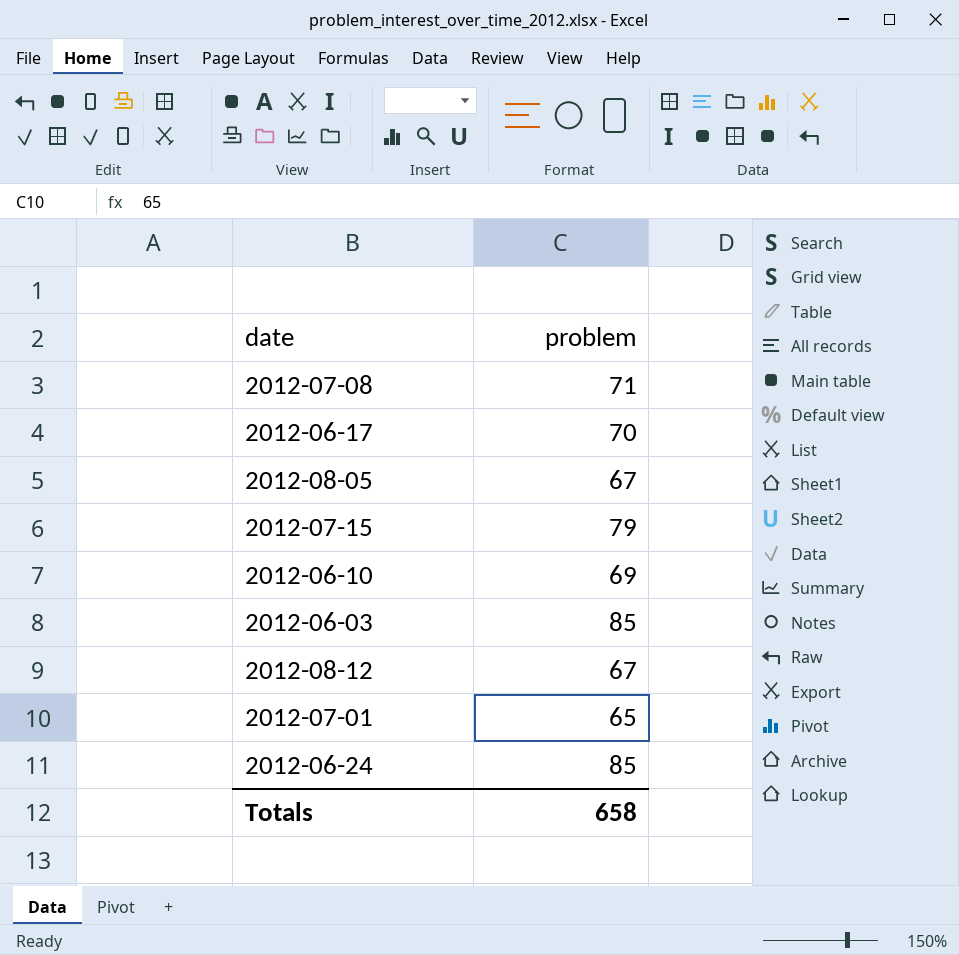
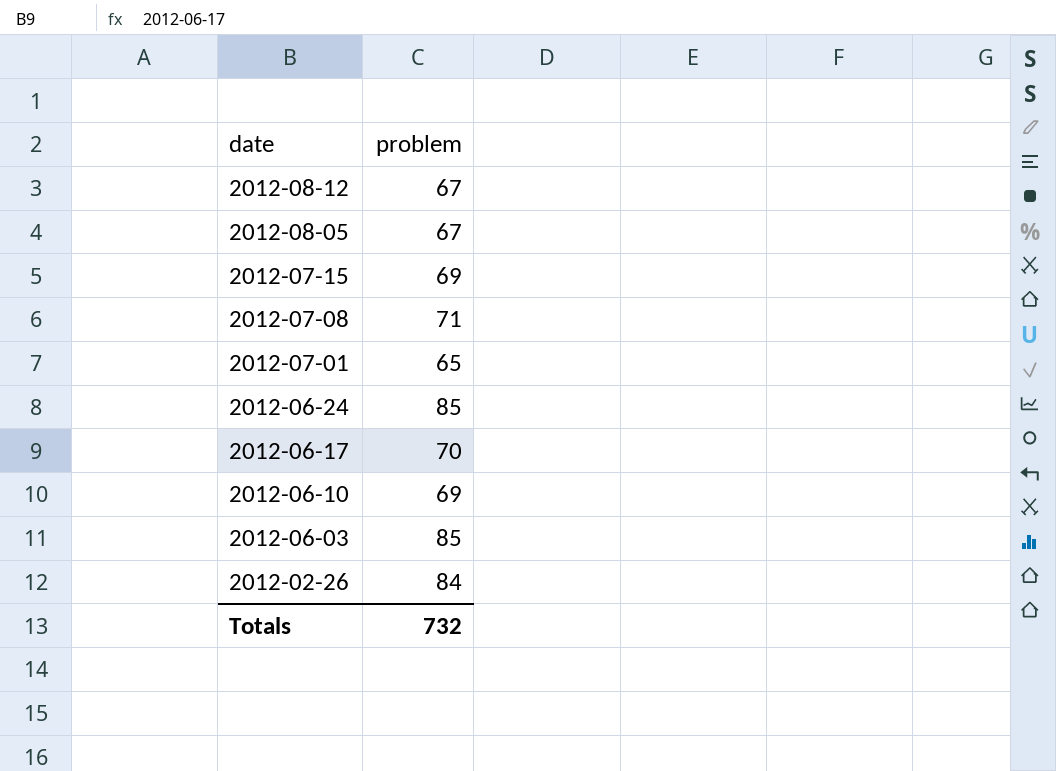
row order: none -> date descending
2012-07-15 | problem: 79 -> 69
row 2012-02-26: none -> 84
Totals | problem: 658 -> 732

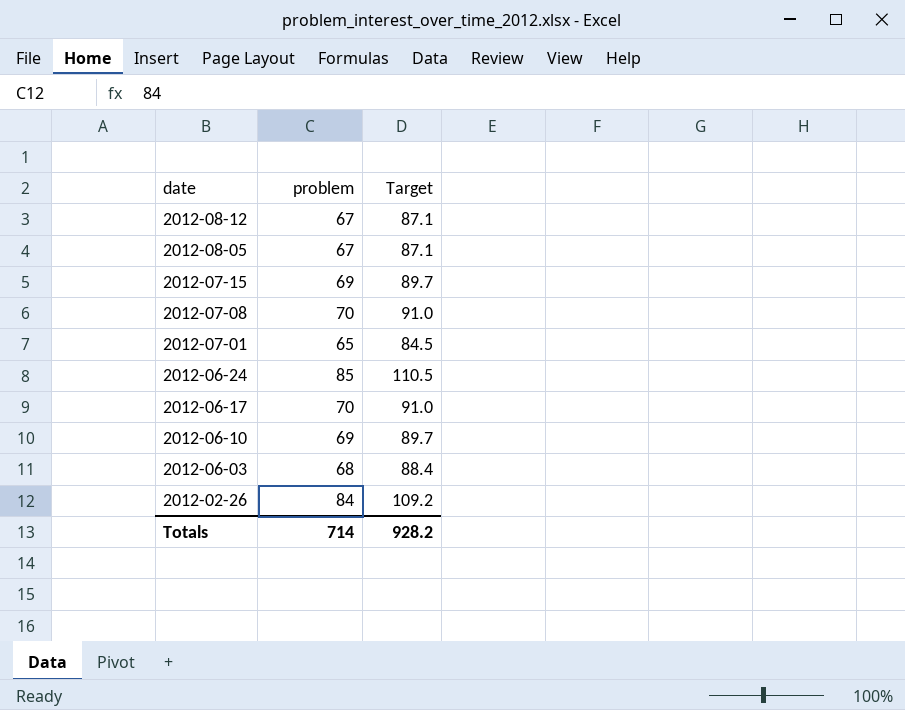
column Target | formula: none -> [problem] * 1.3
2012-07-08 | problem: 71 -> 70
2012-06-03 | problem: 85 -> 68
Totals | problem: 732 -> 714

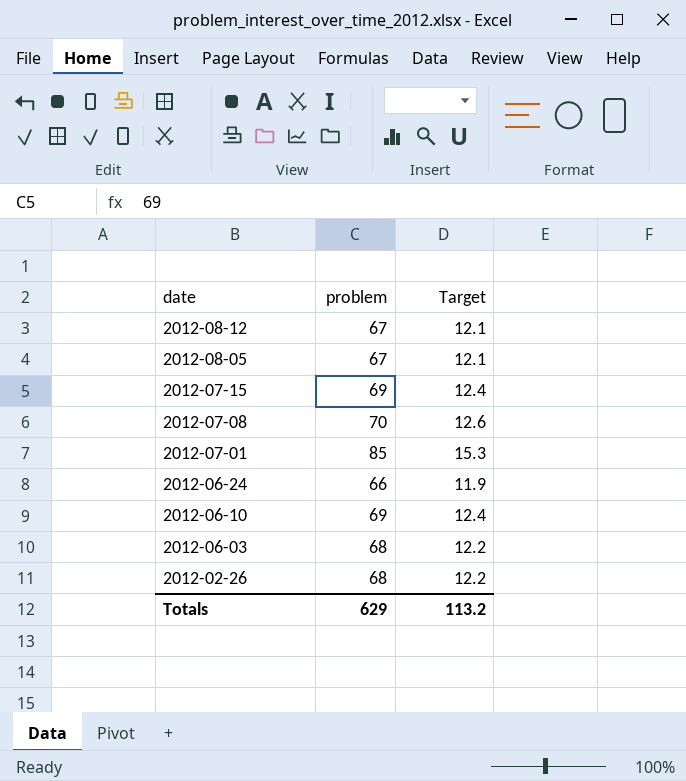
column Target | formula: [problem] * 1.3 -> [problem] * 0.18
row 2012-06-17: 70 | 91.0 -> none
2012-07-01 | problem: 65 -> 85
2012-06-24 | problem: 85 -> 66
2012-02-26 | problem: 84 -> 68
Totals | problem: 714 -> 629
Totals | Target: 928.2 -> 113.2

